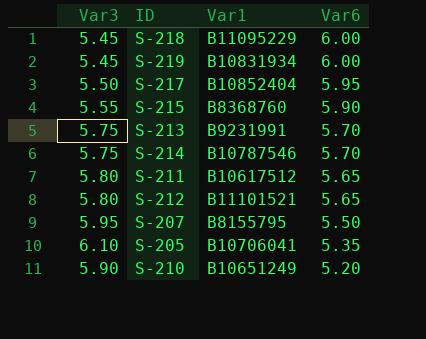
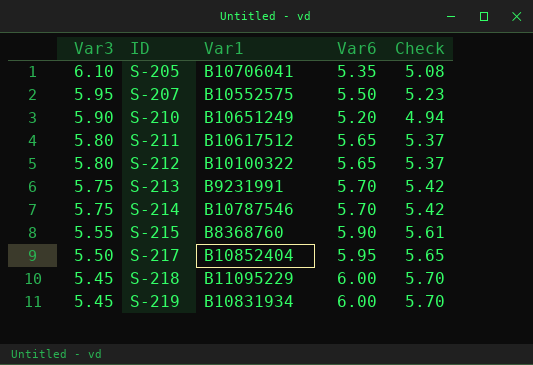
row order: Var6 descending -> Var3 descending
column Check | formula: none -> [Var6] * 0.95
S-207 | Var1: B8155795 -> B10552575
S-212 | Var1: B11101521 -> B10100322

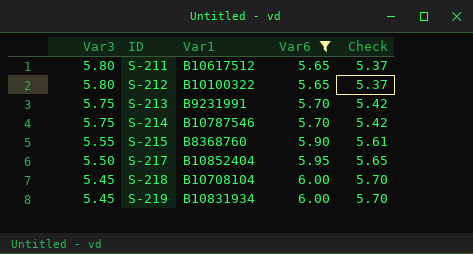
filter: none -> Var6 >= 5.65
S-218 | Var1: B11095229 -> B10708104

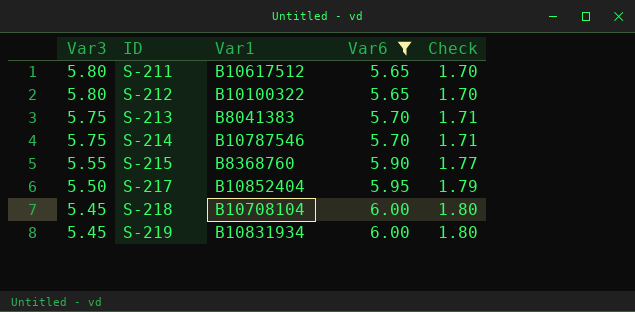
column Check | formula: [Var6] * 0.95 -> [Var6] * 0.3
S-213 | Var1: B9231991 -> B8041383

